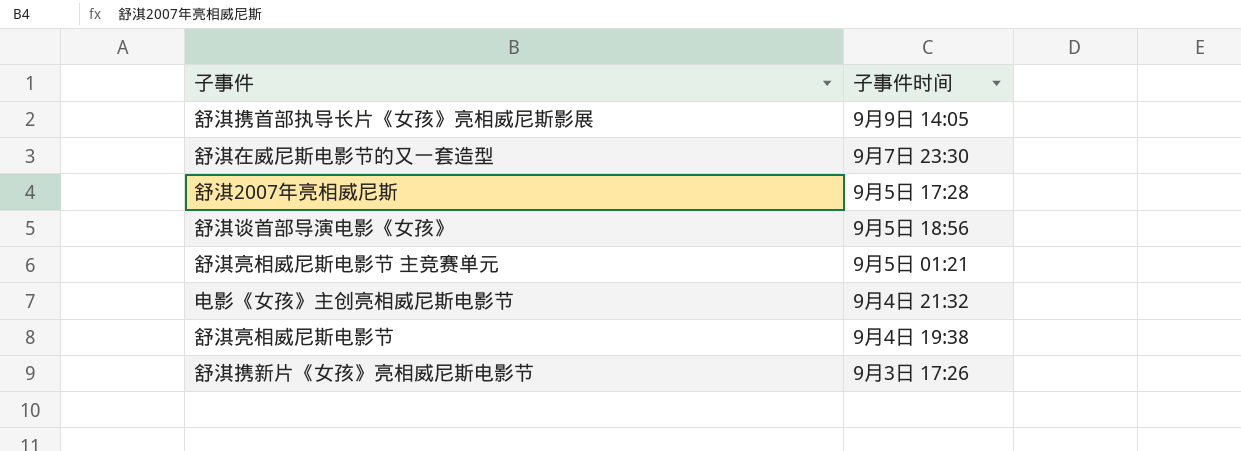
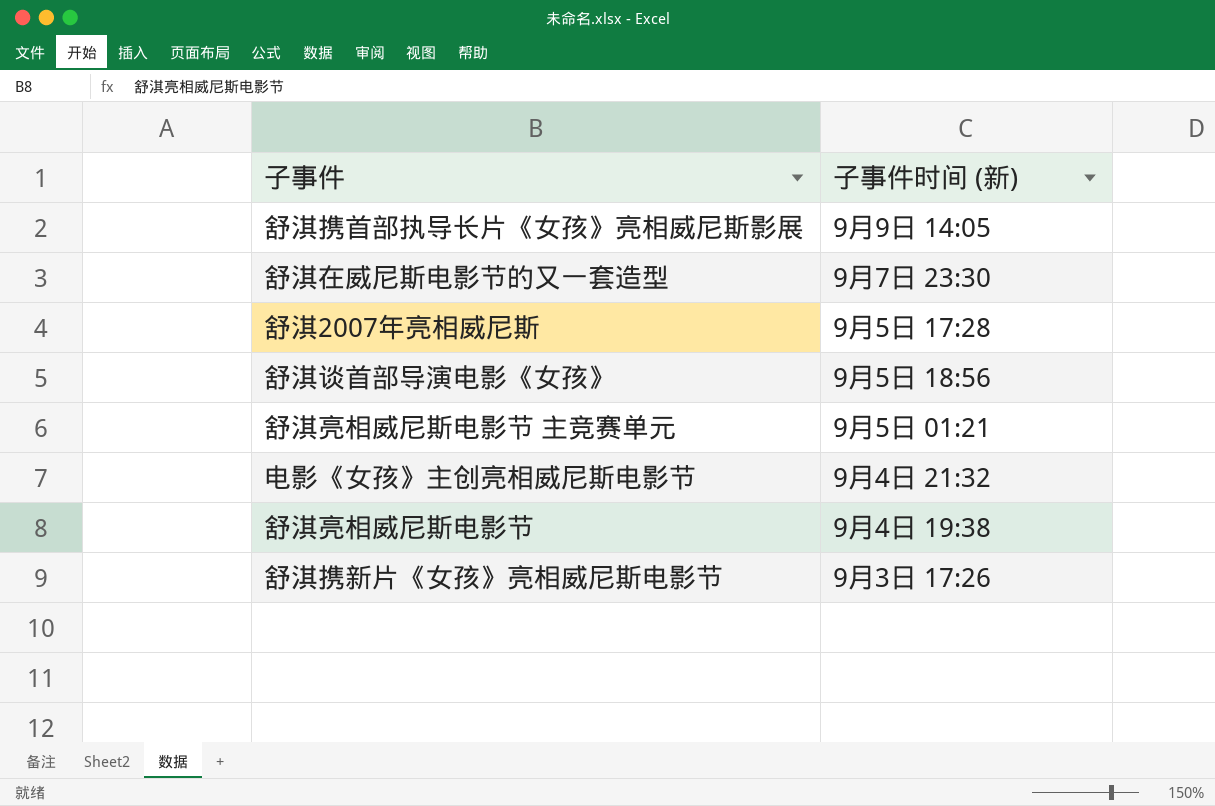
column name: 子事件时间 -> 子事件时间 (新)

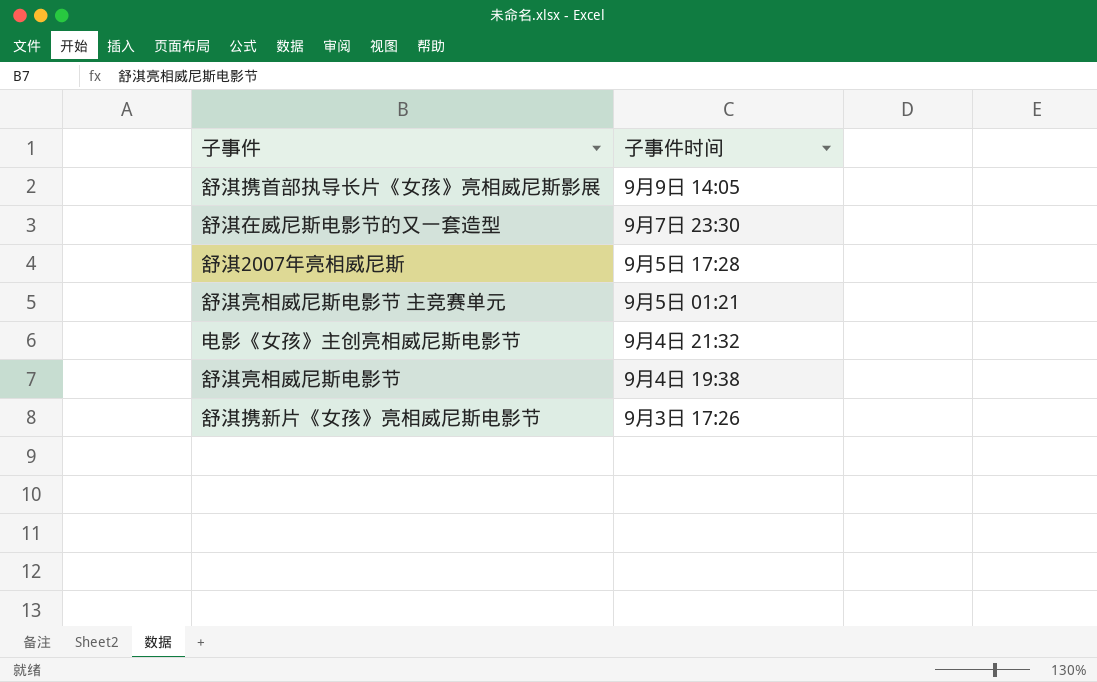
column name: 子事件时间 (新) -> 子事件时间
row 舒淇谈首部导演电影《女孩》: 9月5日 18:56 -> none

